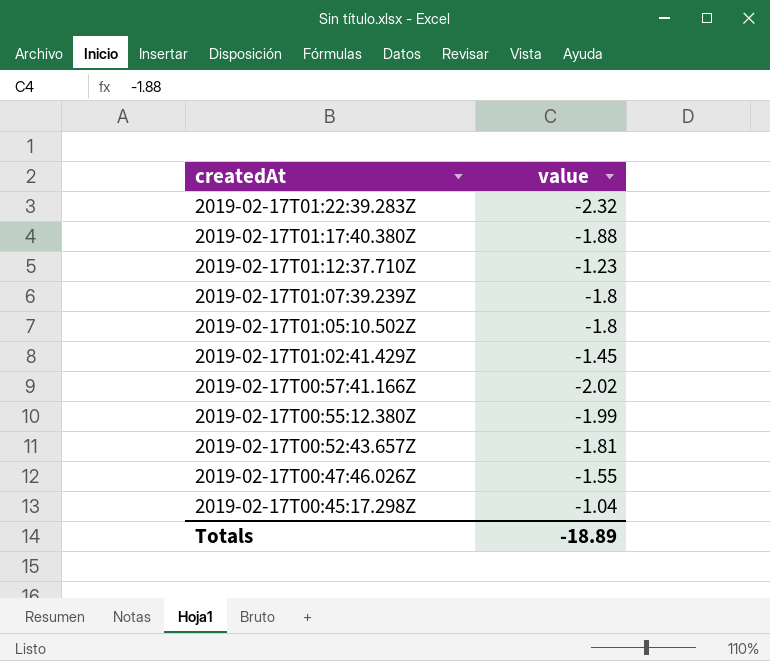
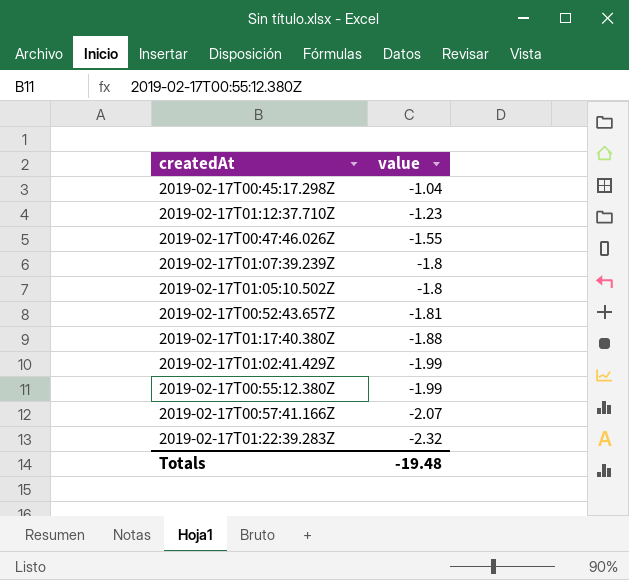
row order: createdAt descending -> value descending
2019-02-17T01:02:41.429Z | value: -1.45 -> -1.99
2019-02-17T00:57:41.166Z | value: -2.02 -> -2.07
Totals | value: -18.89 -> -19.48

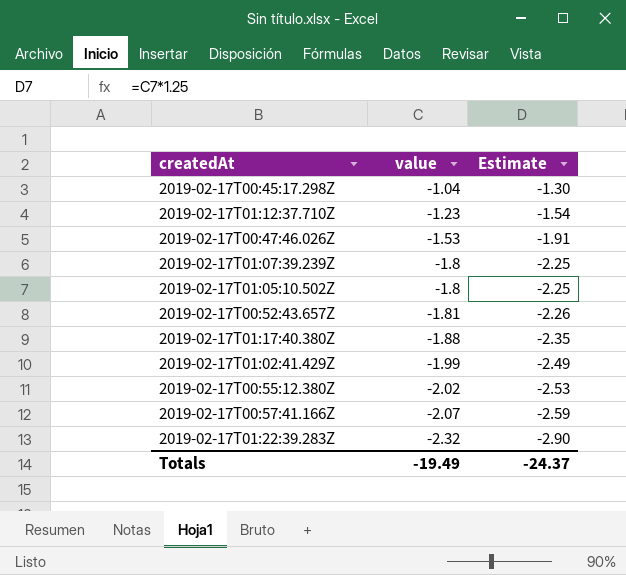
column Estimate | formula: none -> [value] * 1.25
2019-02-17T00:47:46.026Z | value: -1.55 -> -1.53
2019-02-17T00:55:12.380Z | value: -1.99 -> -2.02
Totals | value: -19.48 -> -19.49

